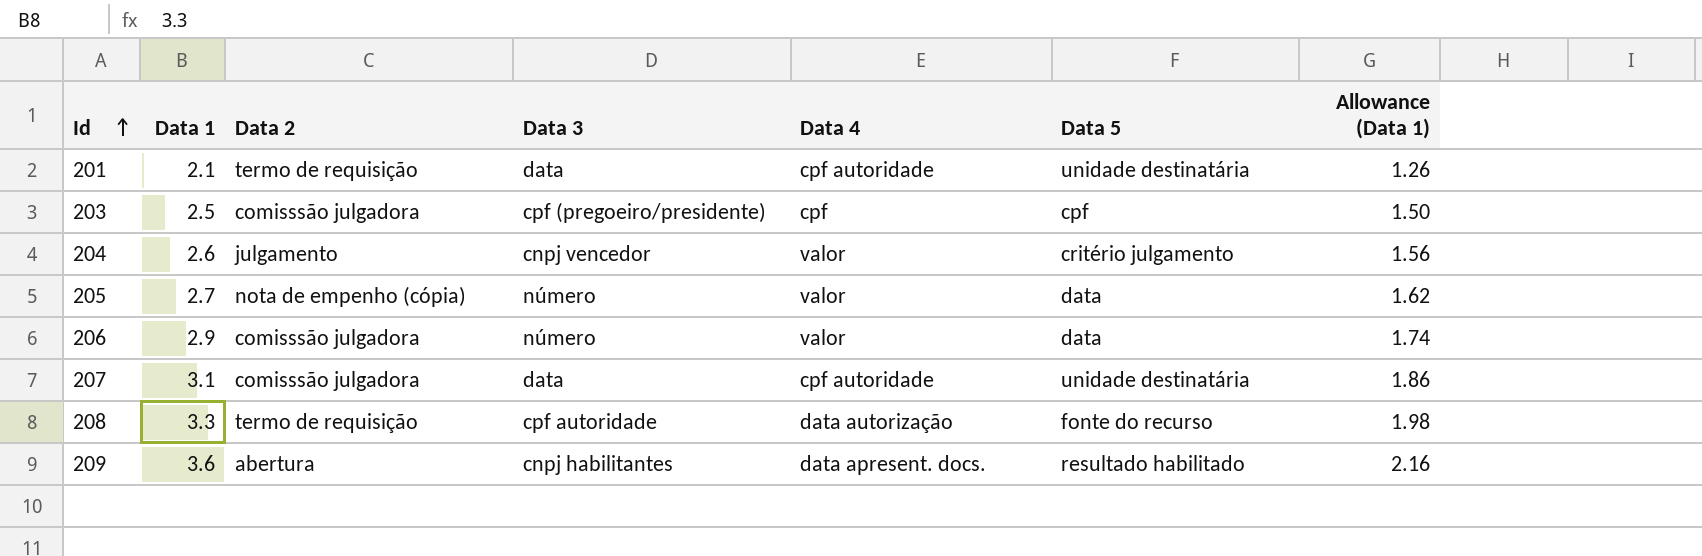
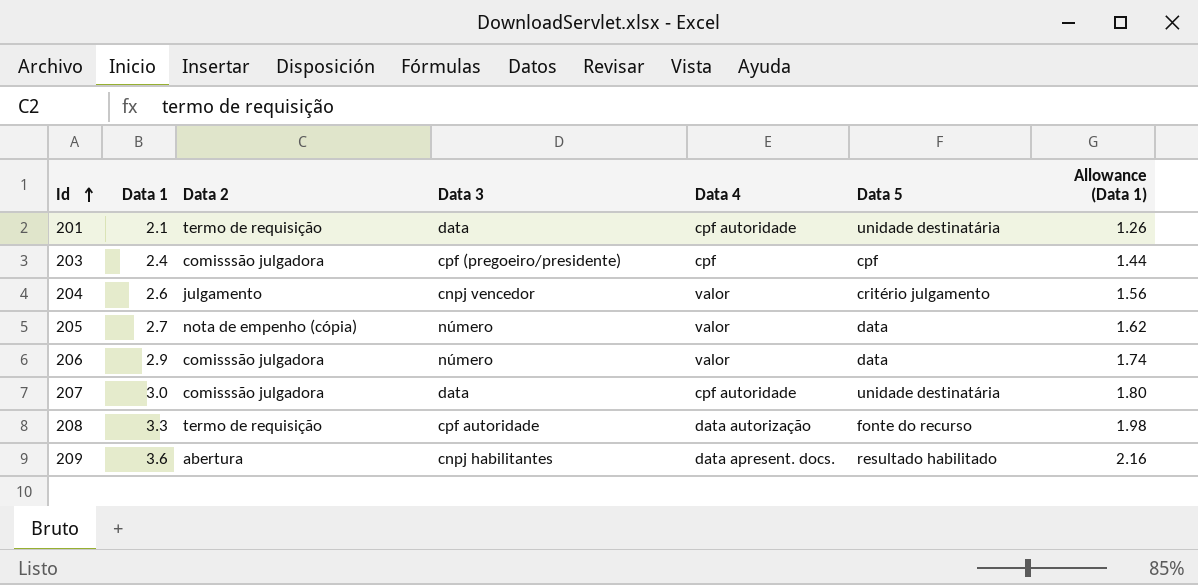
203 | Data 1: 2.5 -> 2.4
203 | Allowance (Data 1): 1.50 -> 1.44
207 | Data 1: 3.1 -> 3.0
207 | Allowance (Data 1): 1.86 -> 1.80

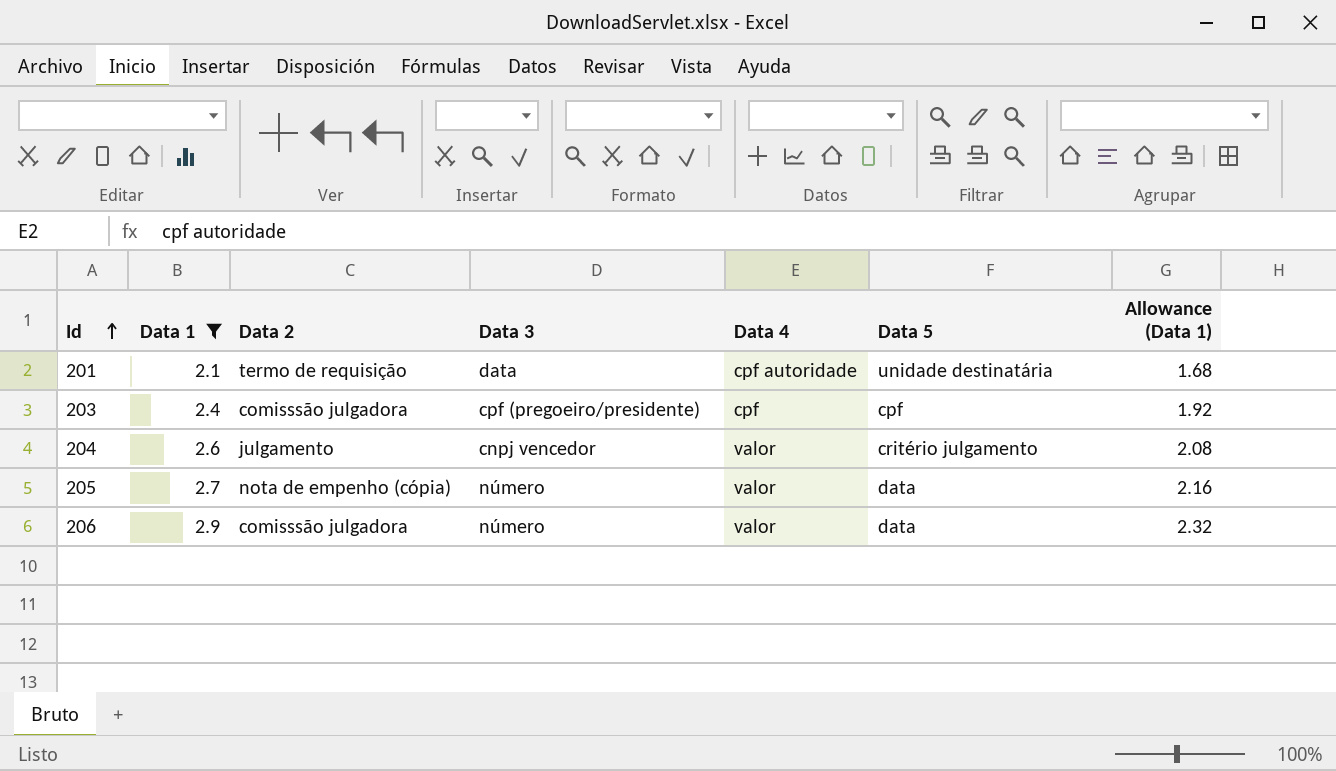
filter: none -> Data 1 <= 2.9
column Allowance (Data 1) | formula: [Data 1] * 0.6 -> [Data 1] * 0.8

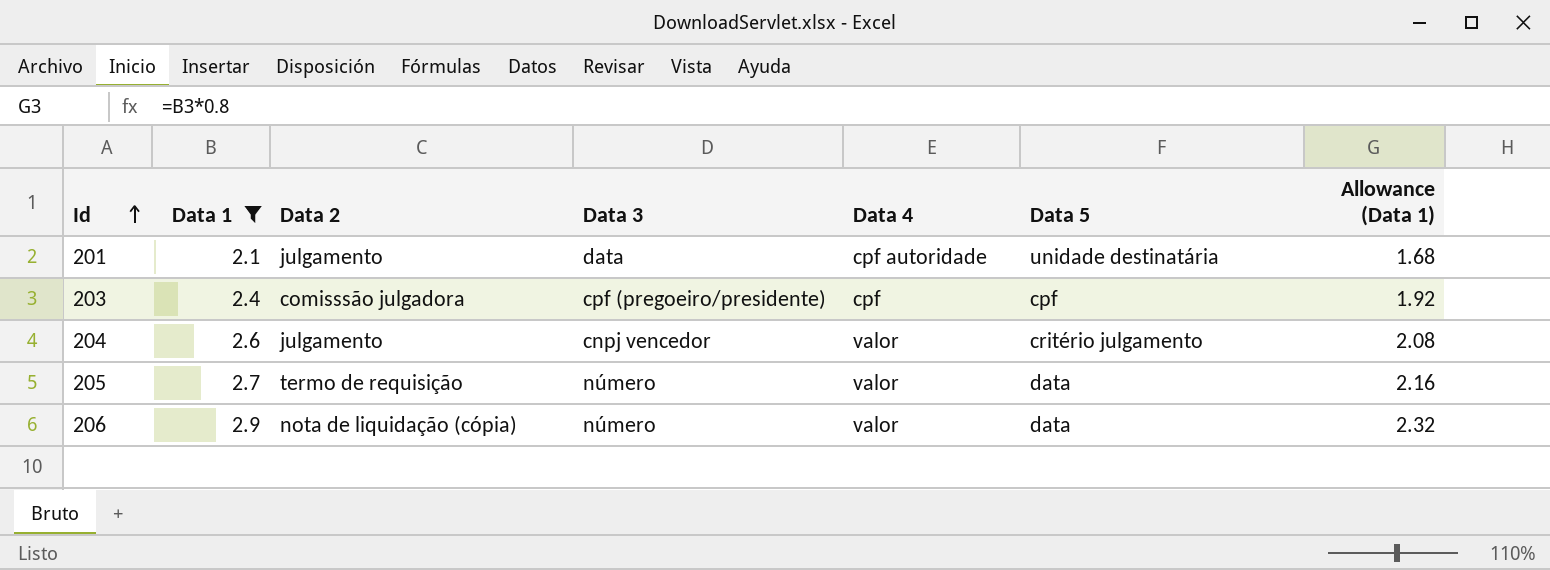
201 | Data 2: termo de requisição -> julgamento
205 | Data 2: nota de empenho (cópia) -> termo de requisição
206 | Data 2: comisssão julgadora -> nota de liquidação (cópia)

